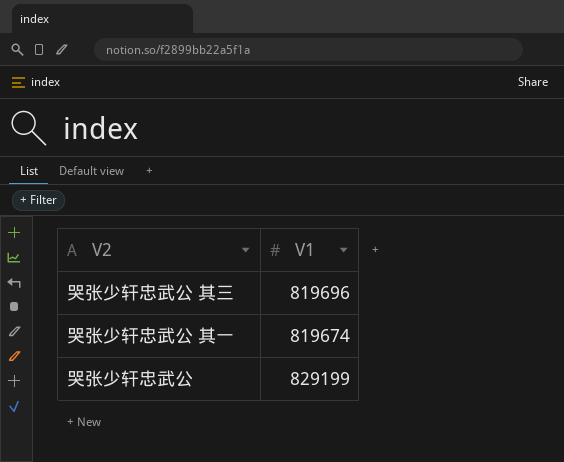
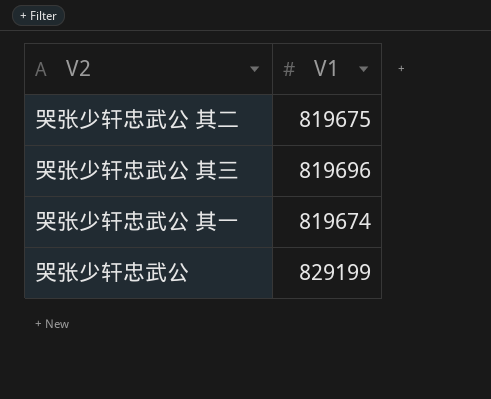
row 哭张少轩忠武公 其二: none -> 819675

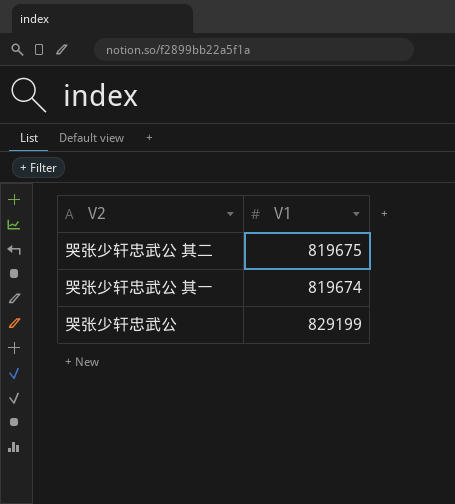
row 哭张少轩忠武公 其三: 819696 -> none

